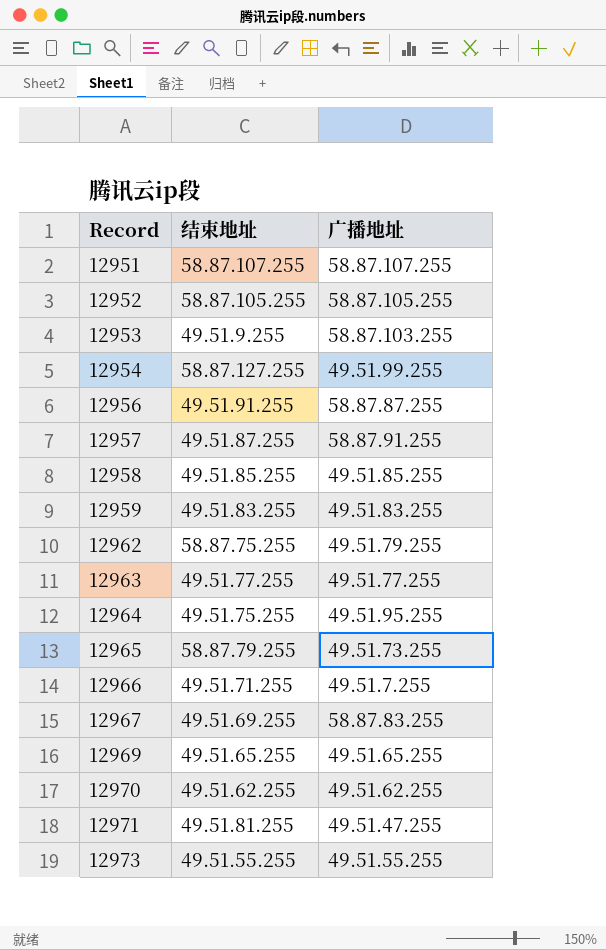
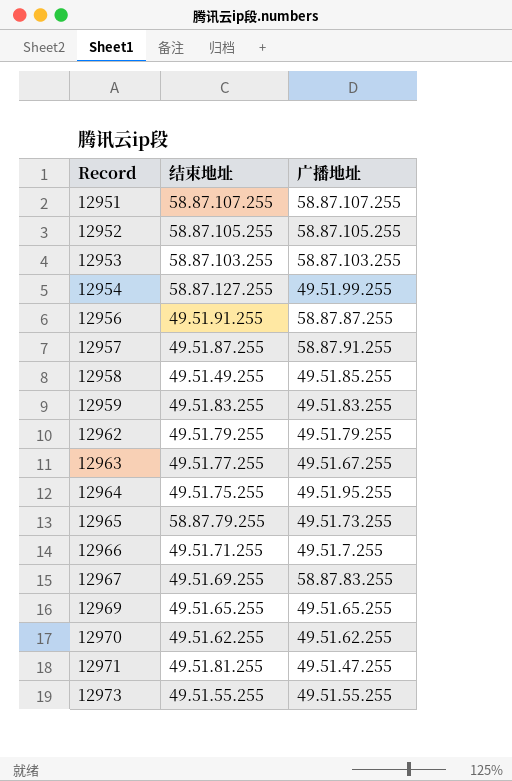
12953 | 结束地址: 49.51.9.255 -> 58.87.103.255
12958 | 结束地址: 49.51.85.255 -> 49.51.49.255
12962 | 结束地址: 58.87.75.255 -> 49.51.79.255
12963 | 广播地址: 49.51.77.255 -> 49.51.67.255

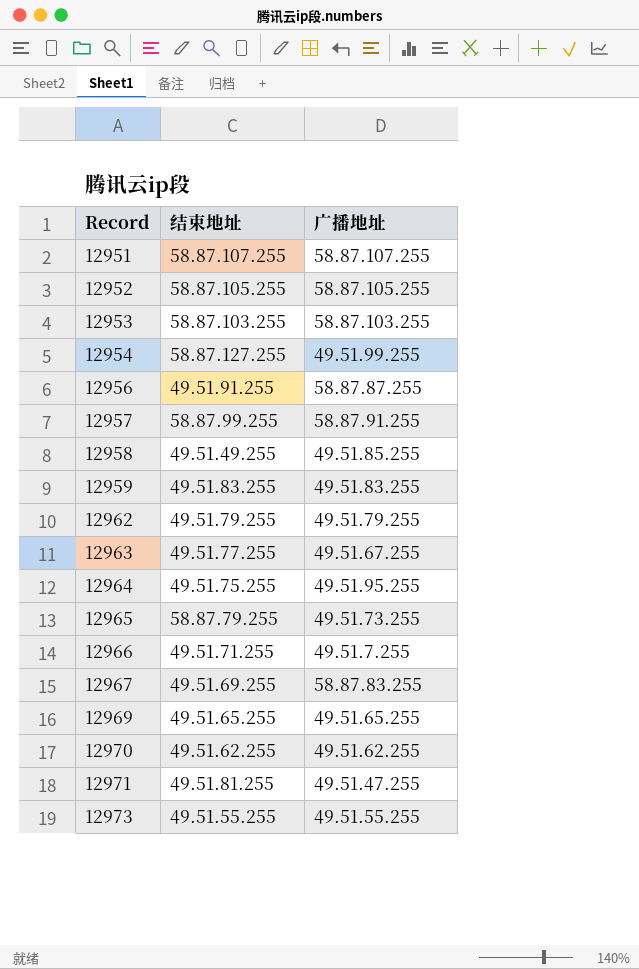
12957 | 结束地址: 49.51.87.255 -> 58.87.99.255

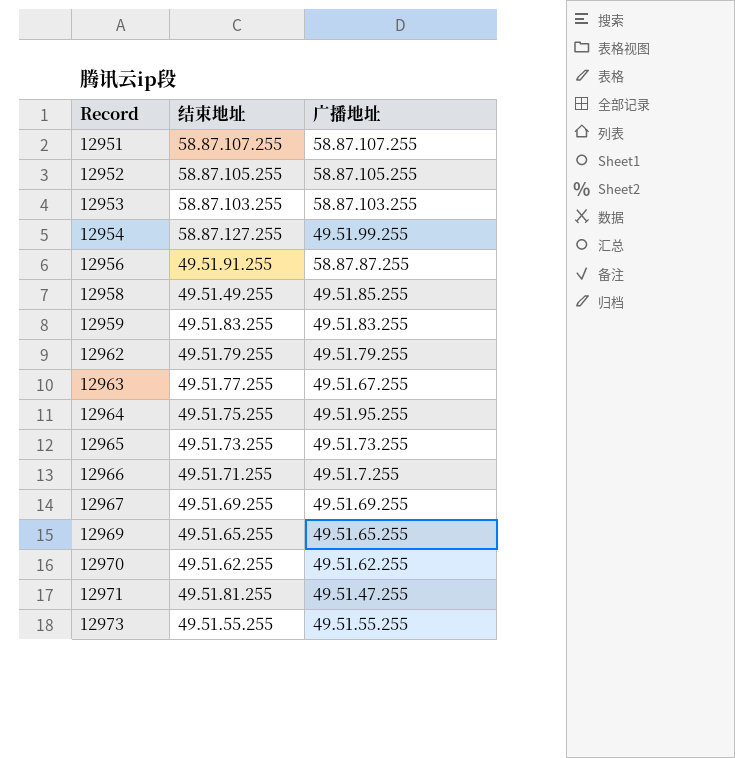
row 12957: 58.87.99.255 | 58.87.91.255 -> none
12965 | 结束地址: 58.87.79.255 -> 49.51.73.255
12967 | 广播地址: 58.87.83.255 -> 49.51.69.255

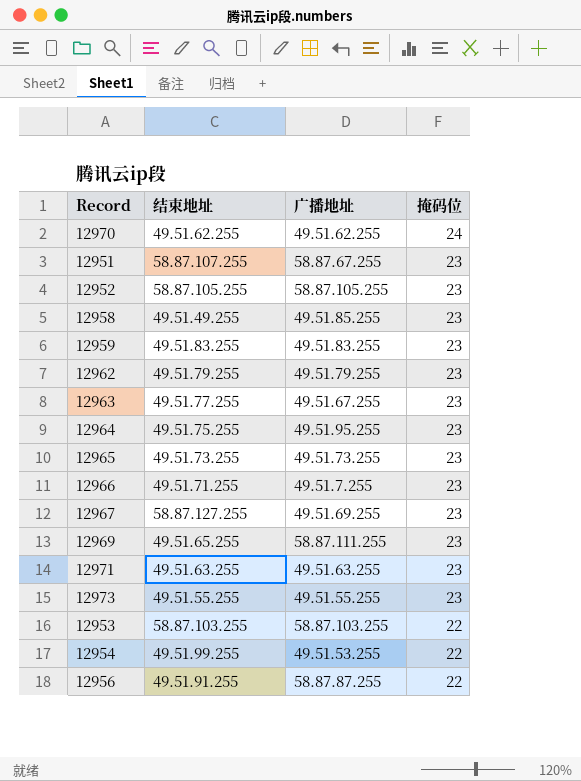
row order: Record ascending -> 掩码位 descending
column 掩码位 | position: none -> 4
12951 | 广播地址: 58.87.107.255 -> 58.87.67.255
12967 | 结束地址: 49.51.69.255 -> 58.87.127.255
12969 | 广播地址: 49.51.65.255 -> 58.87.111.255
12971 | 结束地址: 49.51.81.255 -> 49.51.63.255
12971 | 广播地址: 49.51.47.255 -> 49.51.63.255
12954 | 结束地址: 58.87.127.255 -> 49.51.99.255
12954 | 广播地址: 49.51.99.255 -> 49.51.53.255

